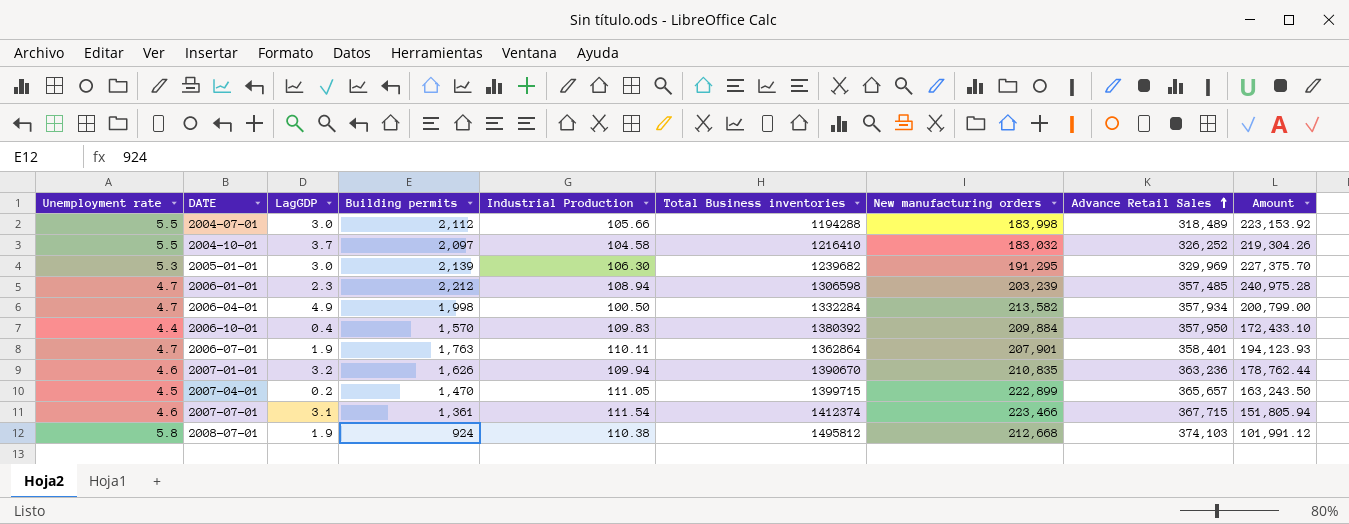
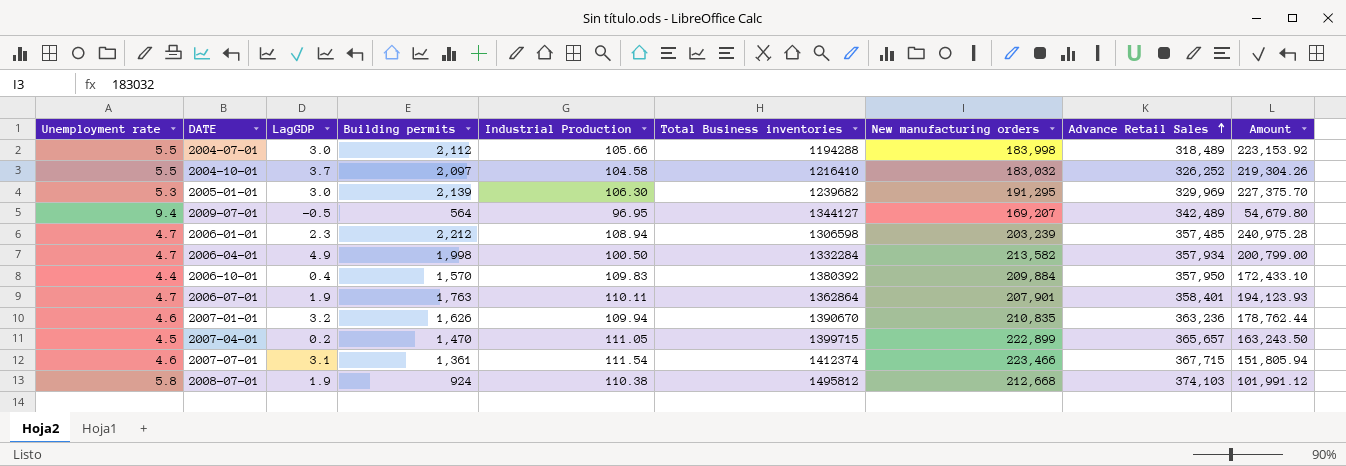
row 2009-07-01: none -> 9.4 | -0.5 | 564 | 96.95 | 1344127 | 169,207 | 342,489 | 54,679.80

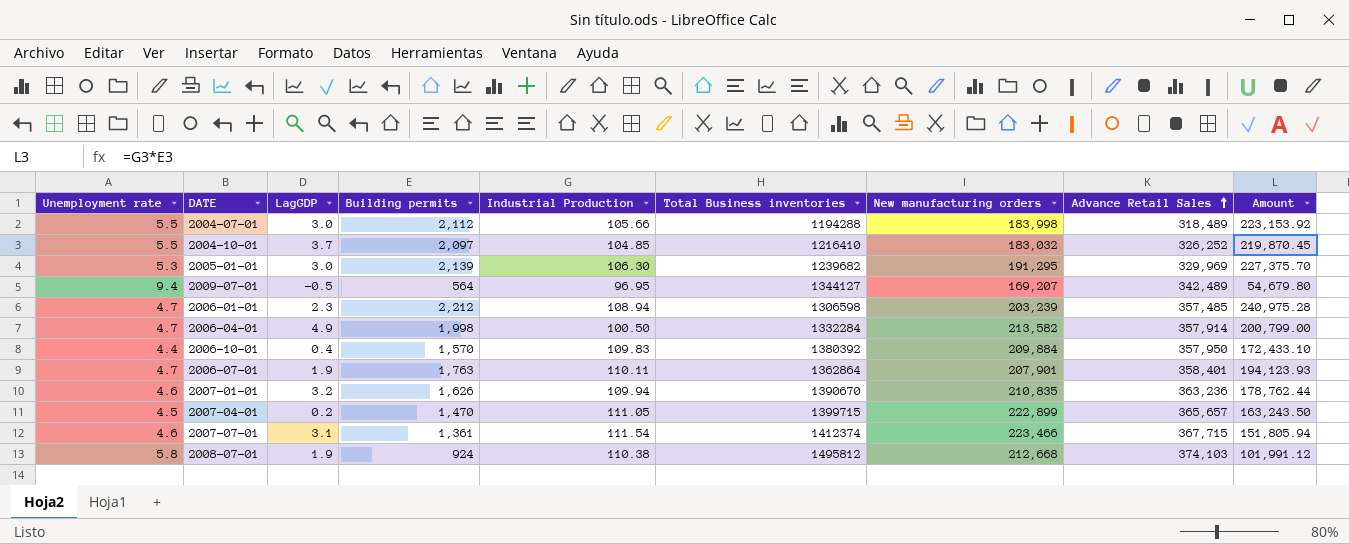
2004-10-01 | Industrial Production: 104.58 -> 104.85
2004-10-01 | Amount: 219,304.26 -> 219,870.45
2006-04-01 | Advance Retail Sales: 357,934 -> 357,914

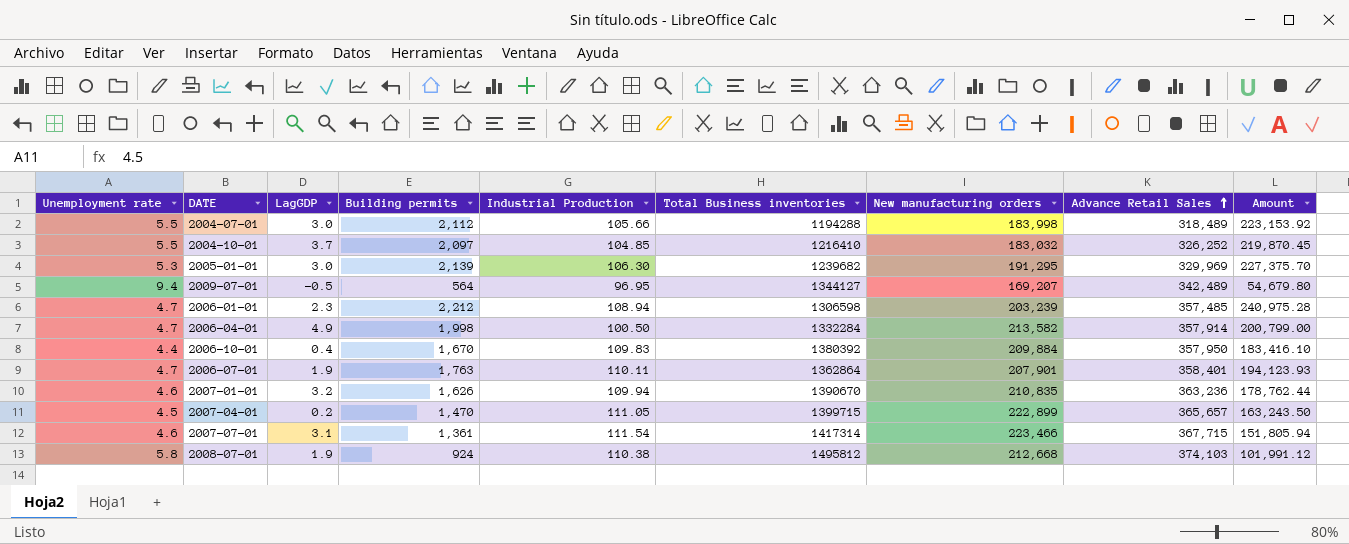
2006-10-01 | Building permits: 1,570 -> 1,670
2006-10-01 | Amount: 172,433.10 -> 183,416.10
2007-07-01 | Total Business inventories: 1412374 -> 1417314

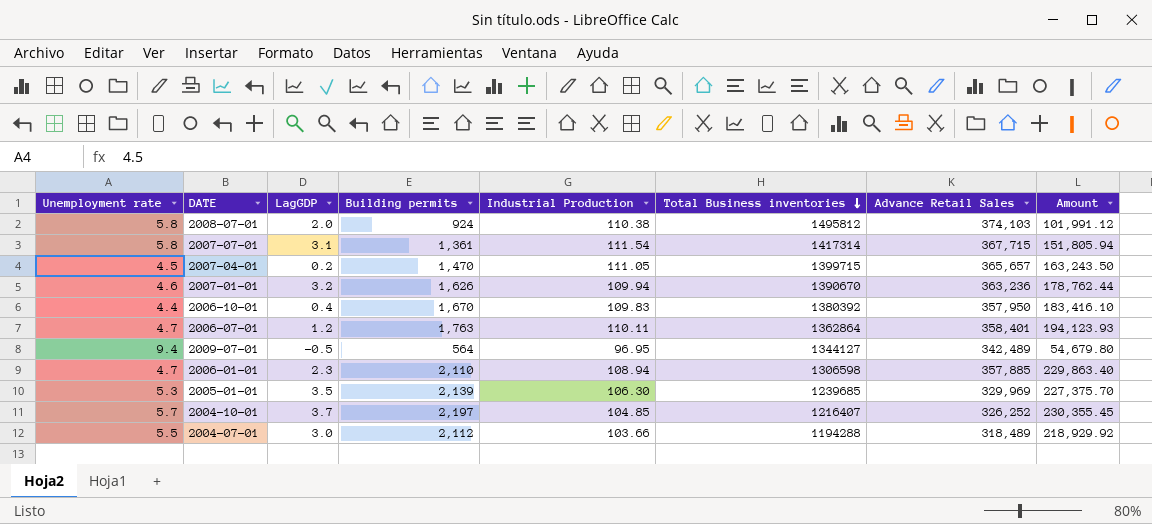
row order: Advance Retail Sales ascending -> Total Business inventories descending
column New manufacturing orders | position: 7 -> none
row 2006-04-01: 4.7 | 4.9 | 1,998 | 100.50 | 1332284 | 213,582 | 357,914 | 200,799.00 -> none
2008-07-01 | LagGDP: 1.9 -> 2.0
2007-07-01 | Unemployment rate: 4.6 -> 5.8
2006-07-01 | LagGDP: 1.9 -> 1.2
2006-01-01 | Building permits: 2,212 -> 2,110
2006-01-01 | Advance Retail Sales: 357,485 -> 357,885
2006-01-01 | Amount: 240,975.28 -> 229,863.40
2005-01-01 | LagGDP: 3.0 -> 3.5
2005-01-01 | Total Business inventories: 1239682 -> 1239685
2004-10-01 | Unemployment rate: 5.5 -> 5.7
2004-10-01 | Building permits: 2,097 -> 2,197
2004-10-01 | Total Business inventories: 1216410 -> 1216407
2004-10-01 | Amount: 219,870.45 -> 230,355.45
2004-07-01 | Industrial Production: 105.66 -> 103.66
2004-07-01 | Amount: 223,153.92 -> 218,929.92

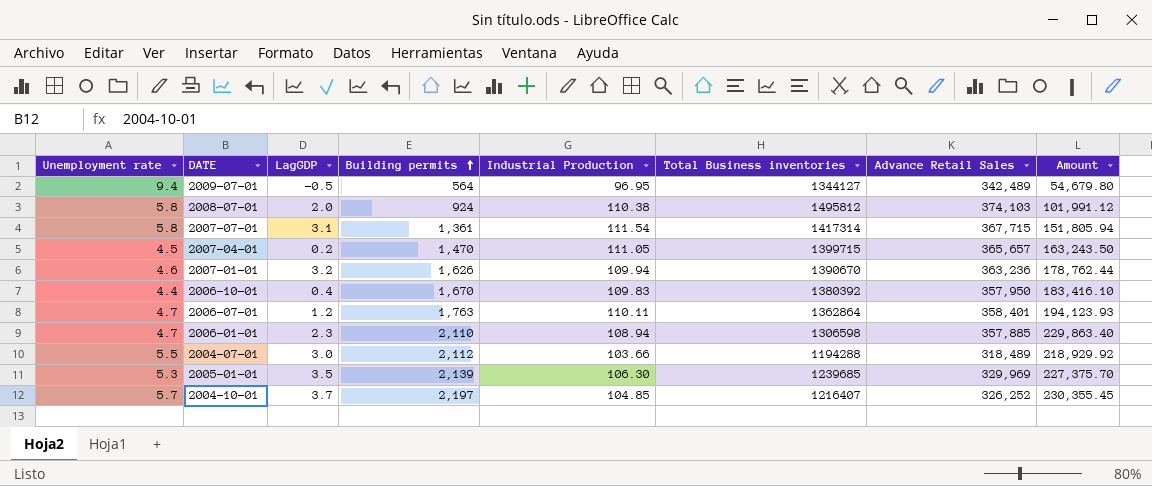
row order: Total Business inventories descending -> Building permits ascending

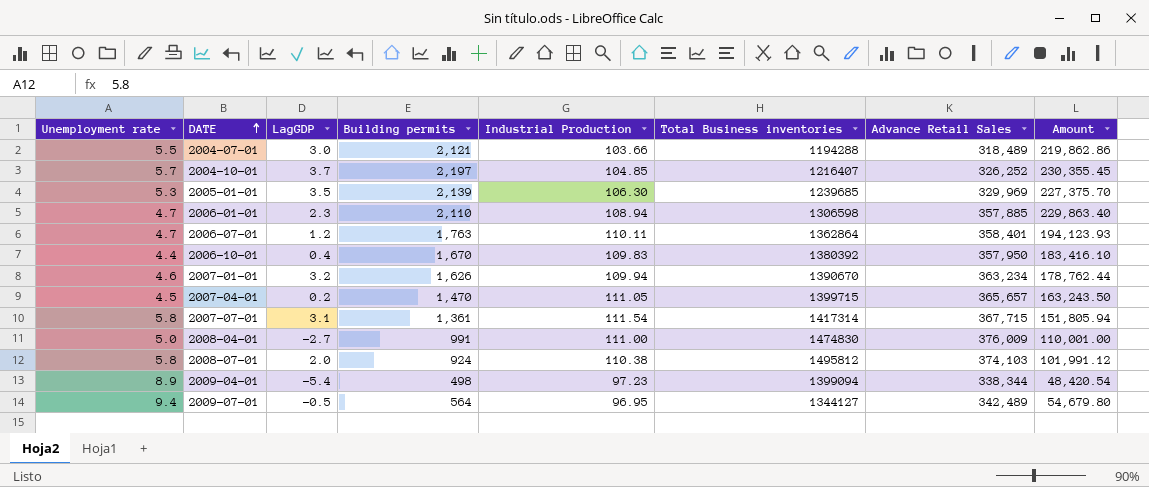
row order: Building permits ascending -> DATE ascending
2004-07-01 | Building permits: 2,112 -> 2,121
2004-07-01 | Amount: 218,929.92 -> 219,862.86
2007-01-01 | Advance Retail Sales: 363,236 -> 363,234
row 2008-04-01: none -> 5.0 | -2.7 | 991 | 111.00 | 1474830 | 376,009 | 110,001.00
row 2009-04-01: none -> 8.9 | -5.4 | 498 | 97.23 | 1399094 | 338,344 | 48,420.54

